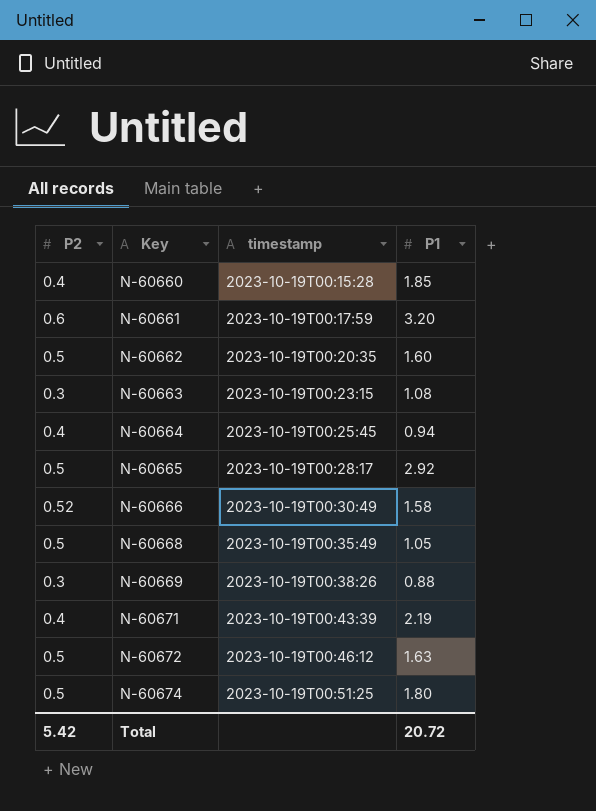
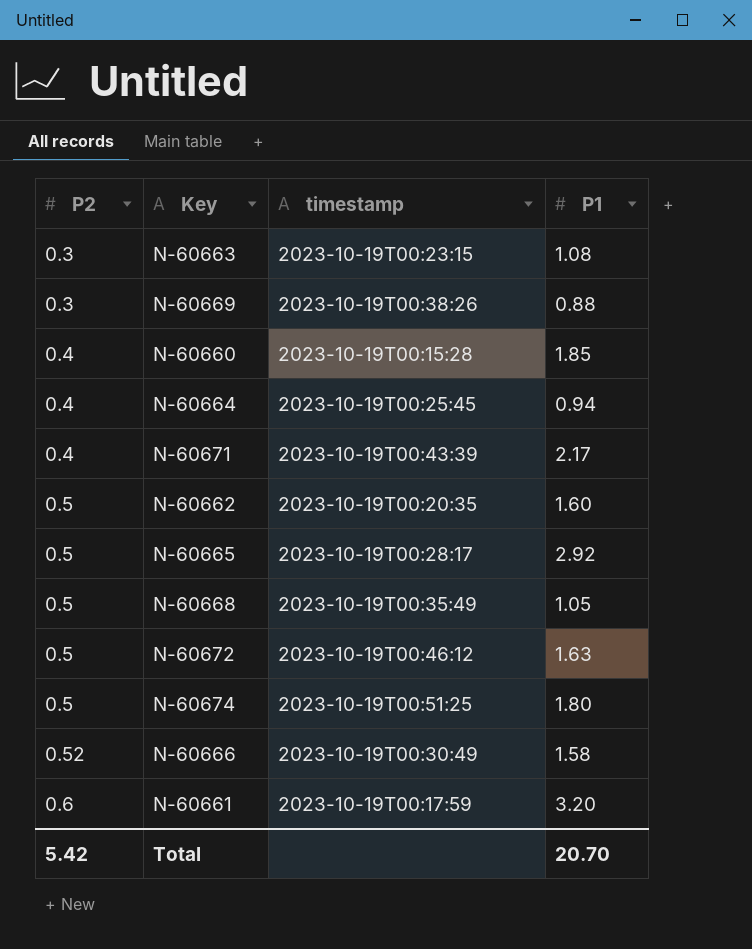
row order: Key ascending -> P2 ascending
N-60671 | P1: 2.19 -> 2.17
Total | P1: 20.72 -> 20.70

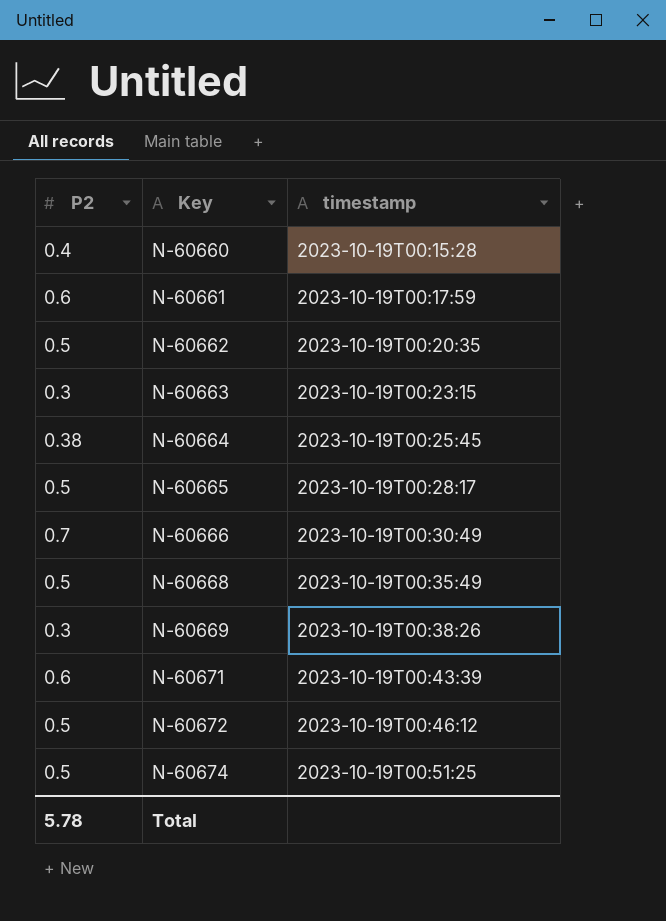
row order: P2 ascending -> Key ascending
column P1 | position: 4 -> none
N-60664 | P2: 0.4 -> 0.38
N-60666 | P2: 0.52 -> 0.7
N-60671 | P2: 0.4 -> 0.6
Total | P2: 5.42 -> 5.78

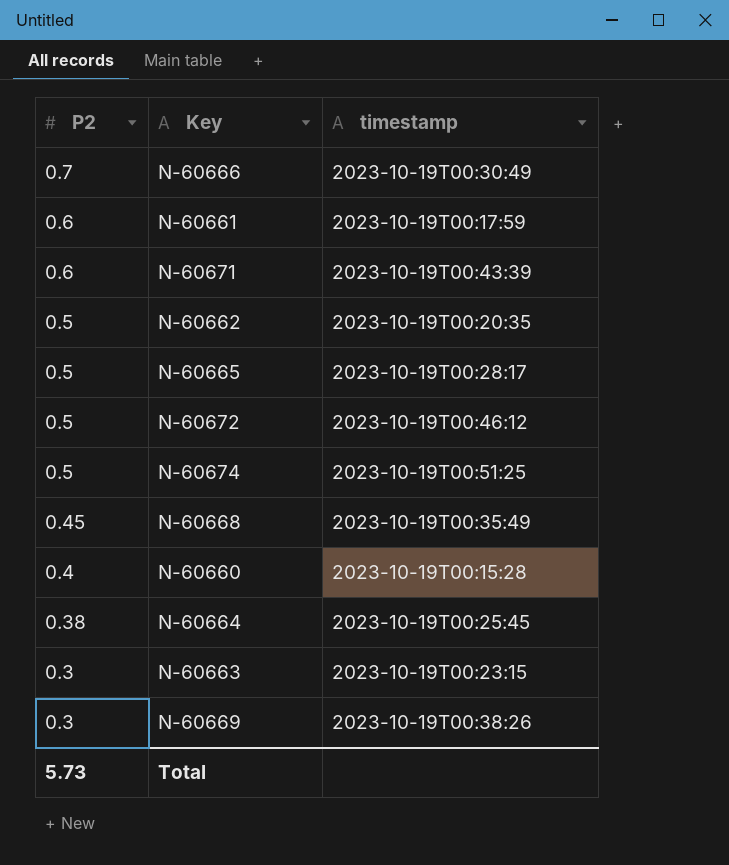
row order: Key ascending -> P2 descending
N-60668 | P2: 0.5 -> 0.45
Total | P2: 5.78 -> 5.73

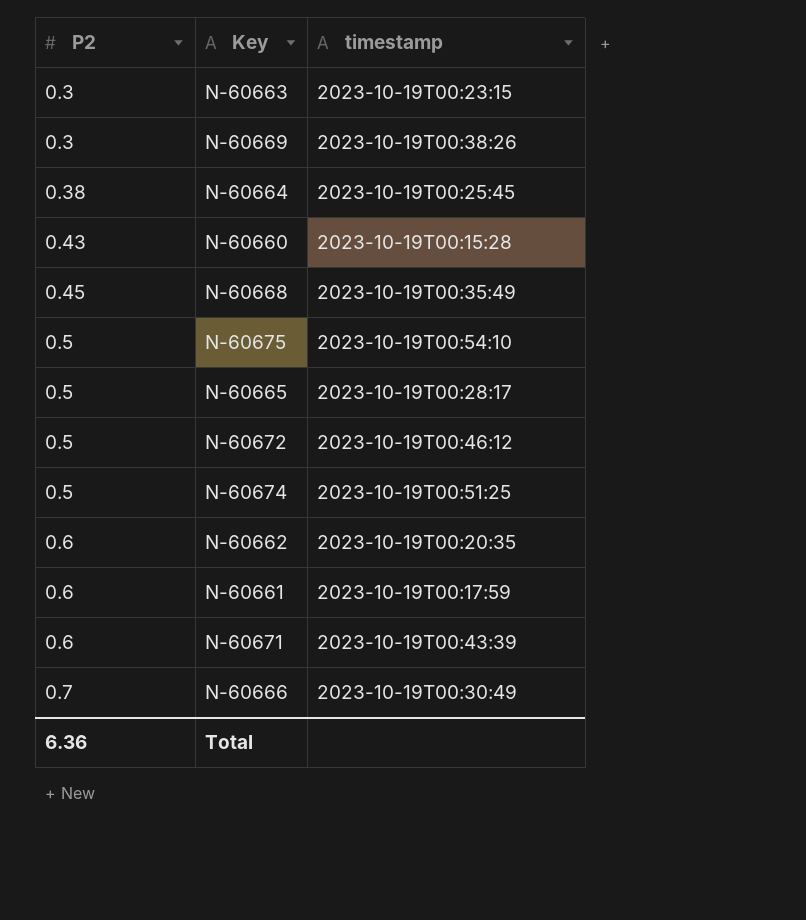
row order: P2 descending -> P2 ascending
N-60660 | P2: 0.4 -> 0.43
row N-60675: none -> 0.5 | 2023-10-19T00:54:10
N-60662 | P2: 0.5 -> 0.6
Total | P2: 5.73 -> 6.36

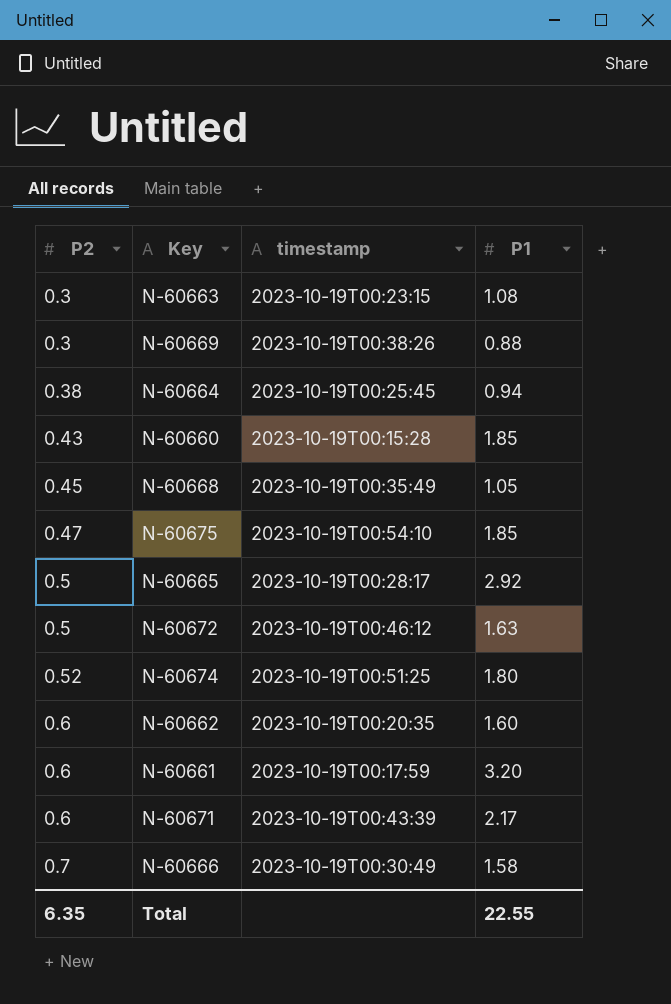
column P1 | position: none -> 4
N-60675 | P2: 0.5 -> 0.47
N-60674 | P2: 0.5 -> 0.52
Total | P2: 6.36 -> 6.35

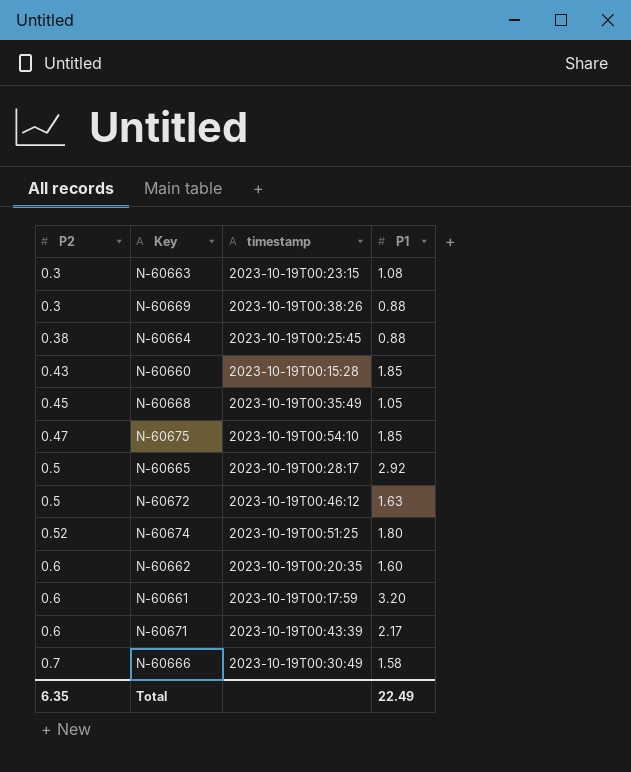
N-60664 | P1: 0.94 -> 0.88
Total | P1: 22.55 -> 22.49

